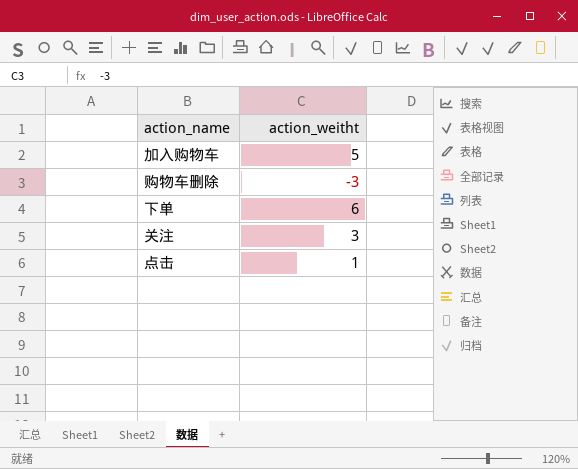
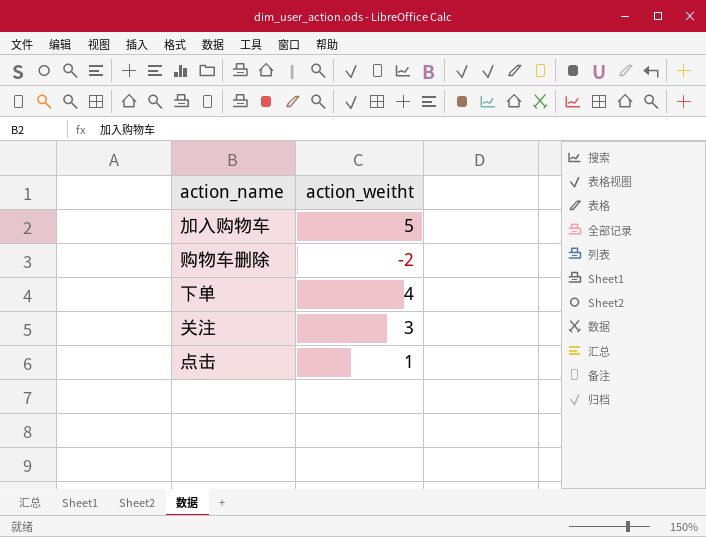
购物车删除 | action_weitht: -3 -> -2
下单 | action_weitht: 6 -> 4

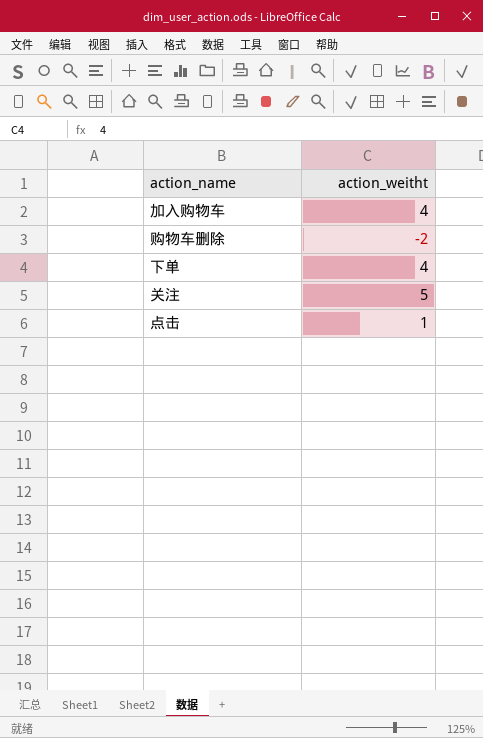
加入购物车 | action_weitht: 5 -> 4
关注 | action_weitht: 3 -> 5

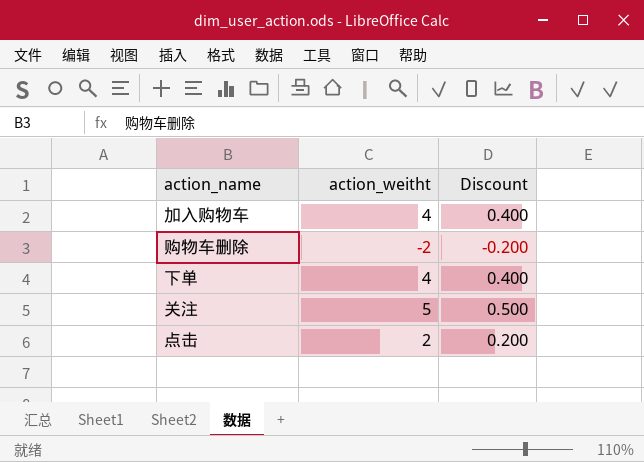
column Discount | formula: none -> [action_weitht] * 0.1
点击 | action_weitht: 1 -> 2

